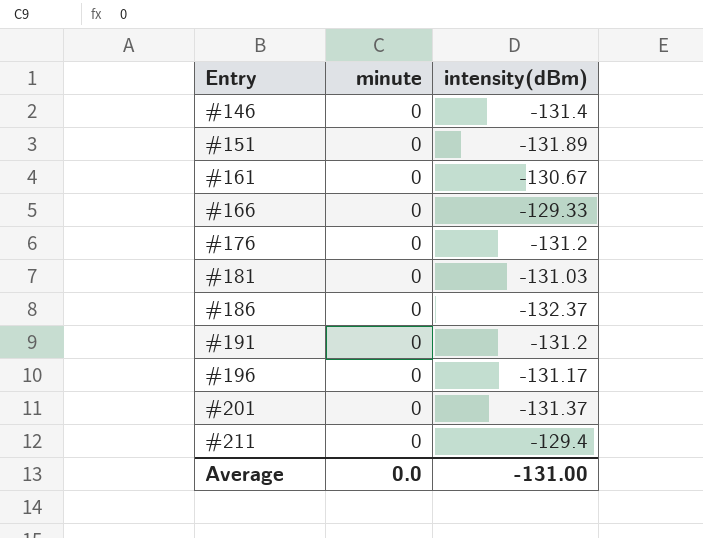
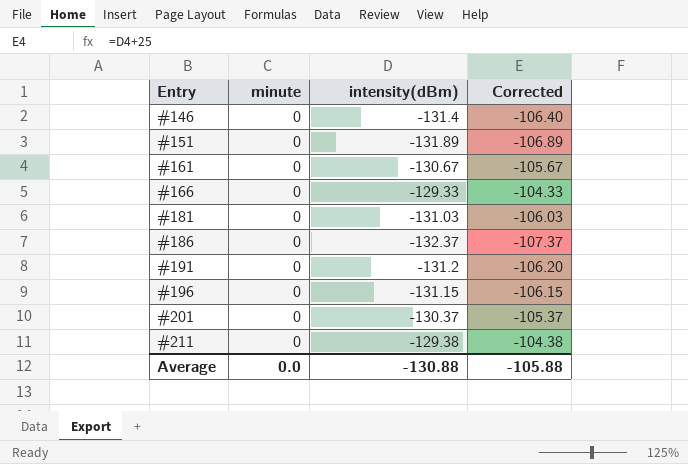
column Corrected | formula: none -> [intensity(dBm)] + 25
row #176: 0 | -131.2 -> none
#196 | intensity(dBm): -131.17 -> -131.15
#201 | intensity(dBm): -131.37 -> -130.37
#211 | intensity(dBm): -129.4 -> -129.38
Average | intensity(dBm): -131.00 -> -130.88

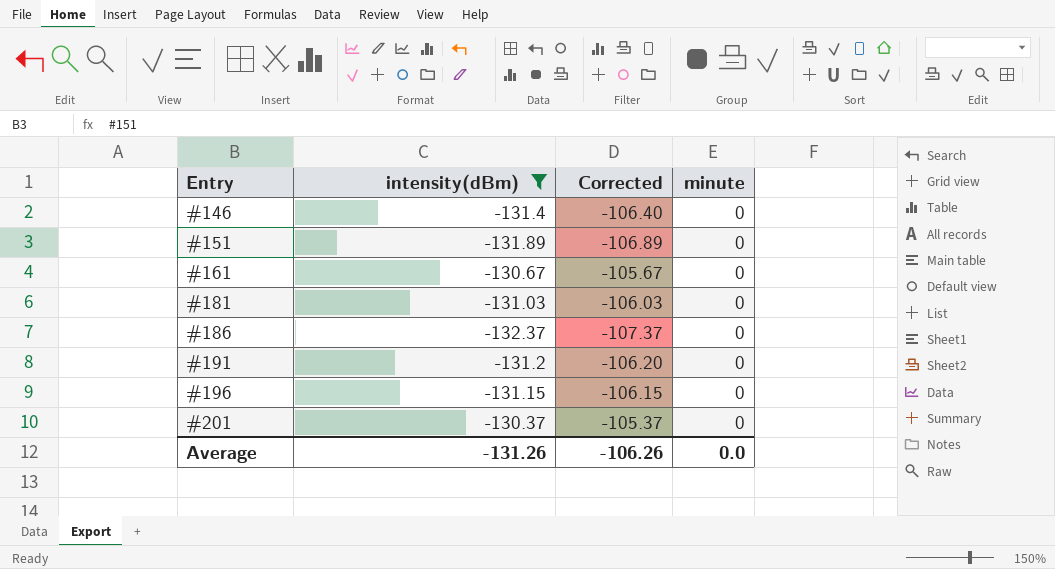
filter: none -> intensity(dBm) <= -130.37
column minute | position: 2 -> 4
Average | intensity(dBm): -130.88 -> -131.26
Average | Corrected: -105.88 -> -106.26

